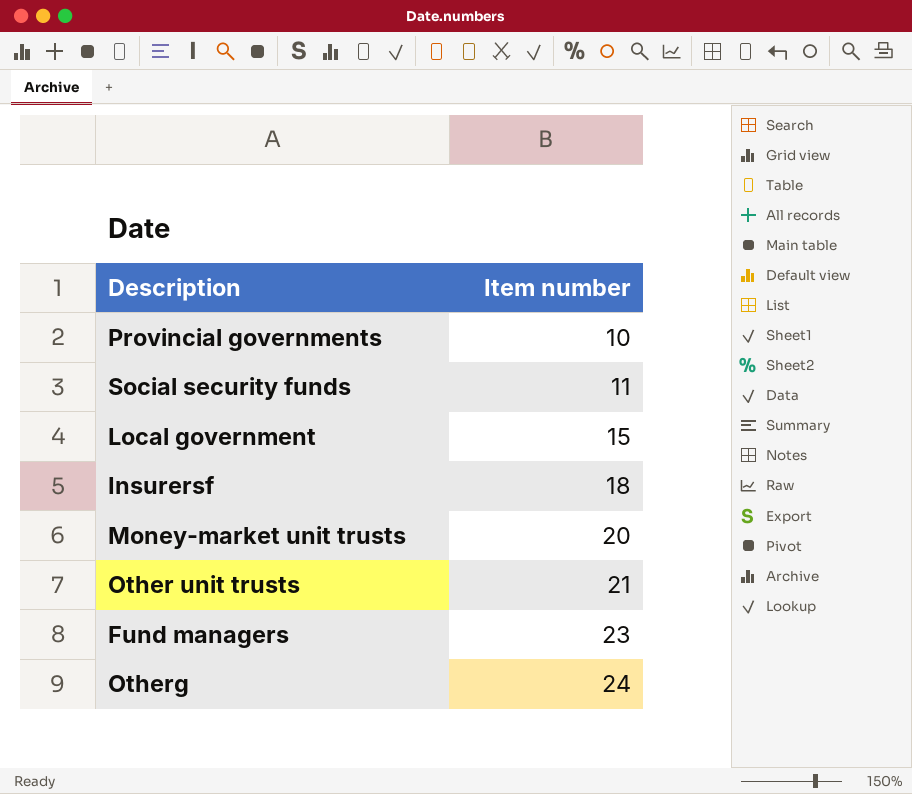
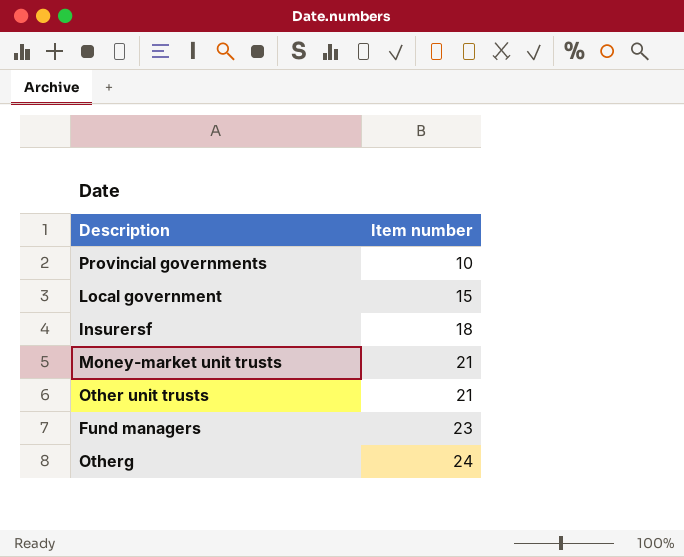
row Social security funds: 11 -> none
Money-market unit trusts | Item number: 20 -> 21

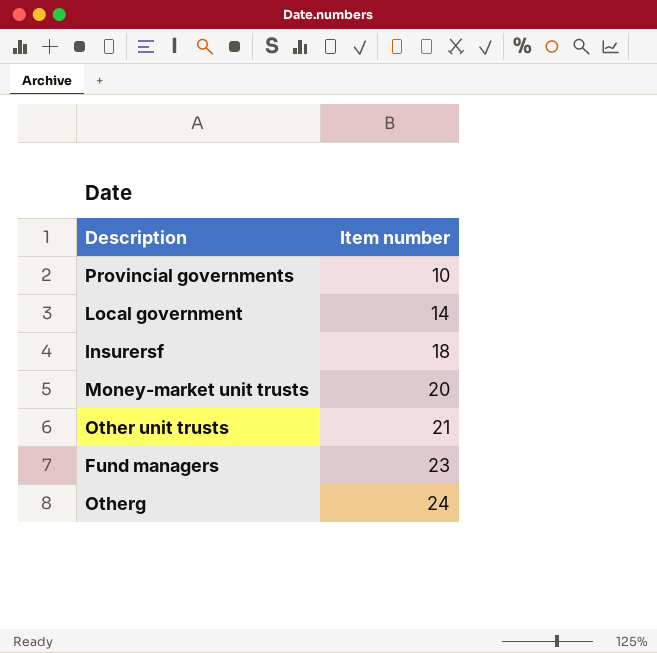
Local government | Item number: 15 -> 14
Money-market unit trusts | Item number: 21 -> 20

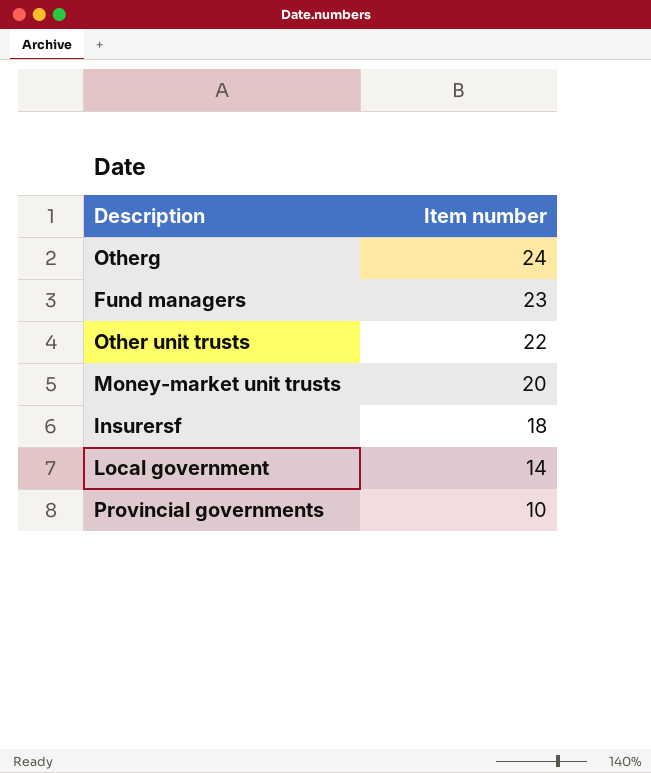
row order: Item number ascending -> Item number descending
Other unit trusts | Item number: 21 -> 22

